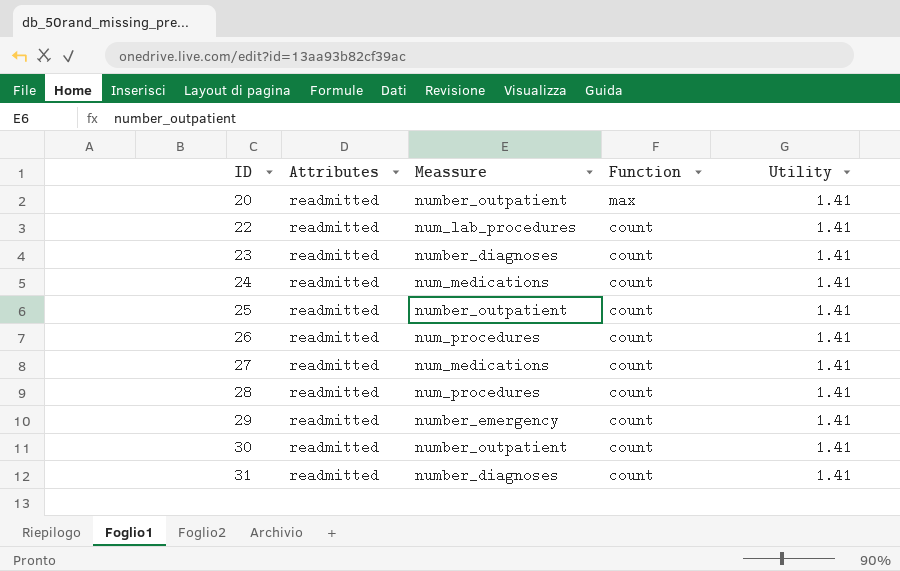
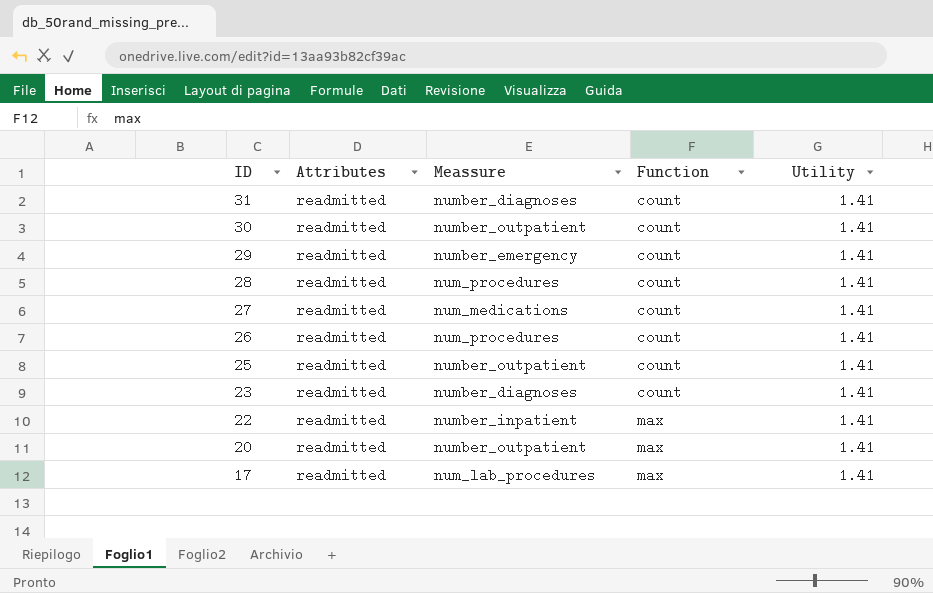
row order: ID ascending -> ID descending
row 24: readmitted | num_medications | count | 1.41 -> none
22 | Meassure: num_lab_procedures -> number_inpatient
22 | Function: count -> max
row 17: none -> readmitted | num_lab_procedures | max | 1.41

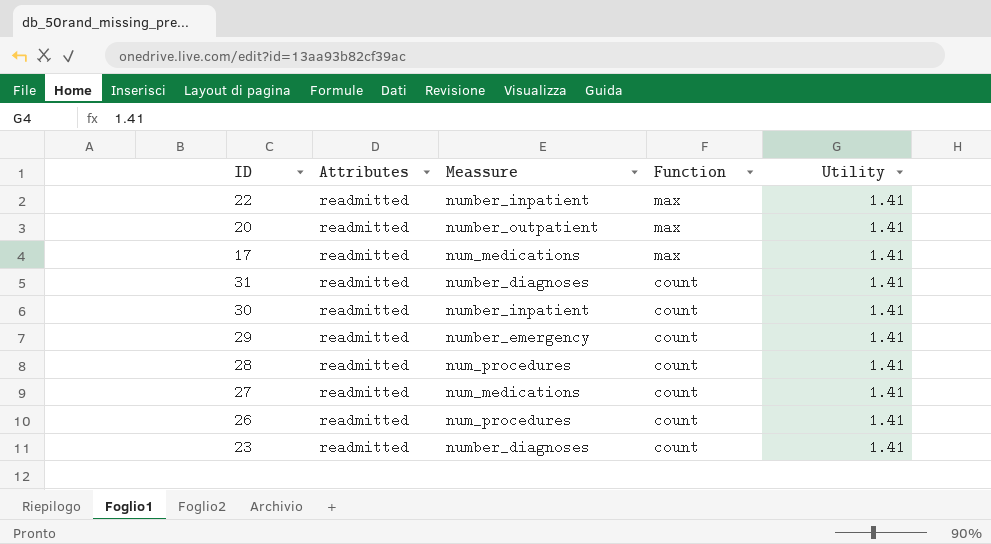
row order: ID descending -> Function descending
row 25: readmitted | number_outpatient | count | 1.41 -> none
17 | Meassure: num_lab_procedures -> num_medications
30 | Meassure: number_outpatient -> number_inpatient

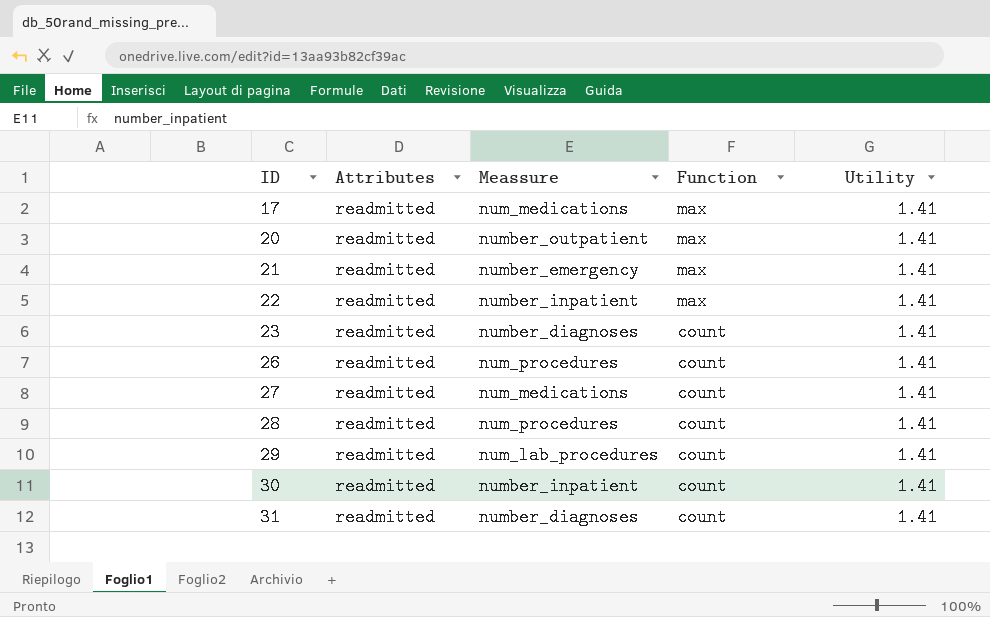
row order: Function descending -> ID ascending
row 21: none -> readmitted | number_emergency | max | 1.41
29 | Meassure: number_emergency -> num_lab_procedures

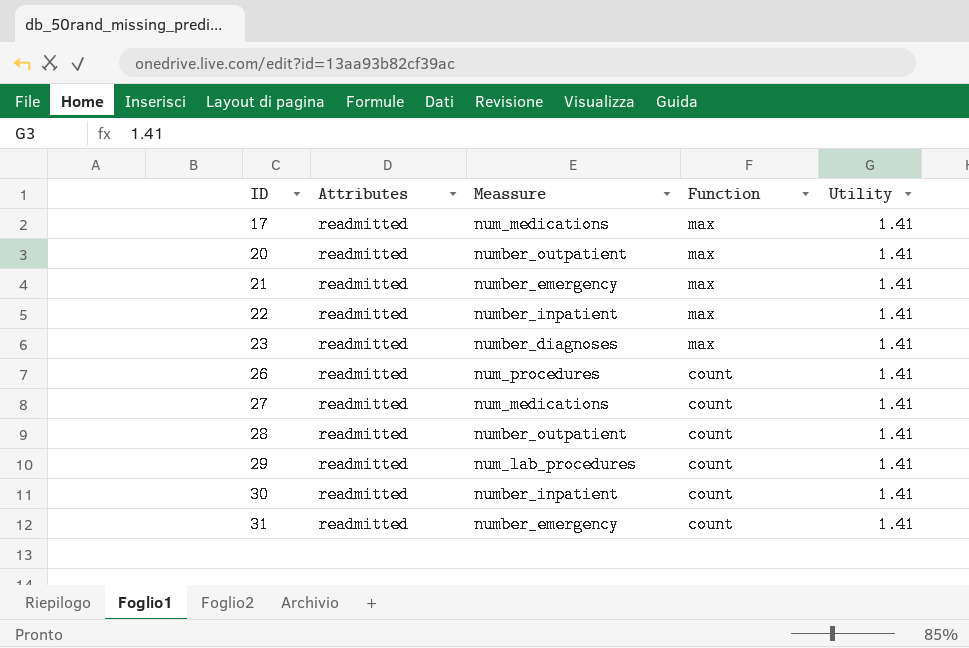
23 | Function: count -> max
28 | Meassure: num_procedures -> number_outpatient
31 | Meassure: number_diagnoses -> number_emergency

